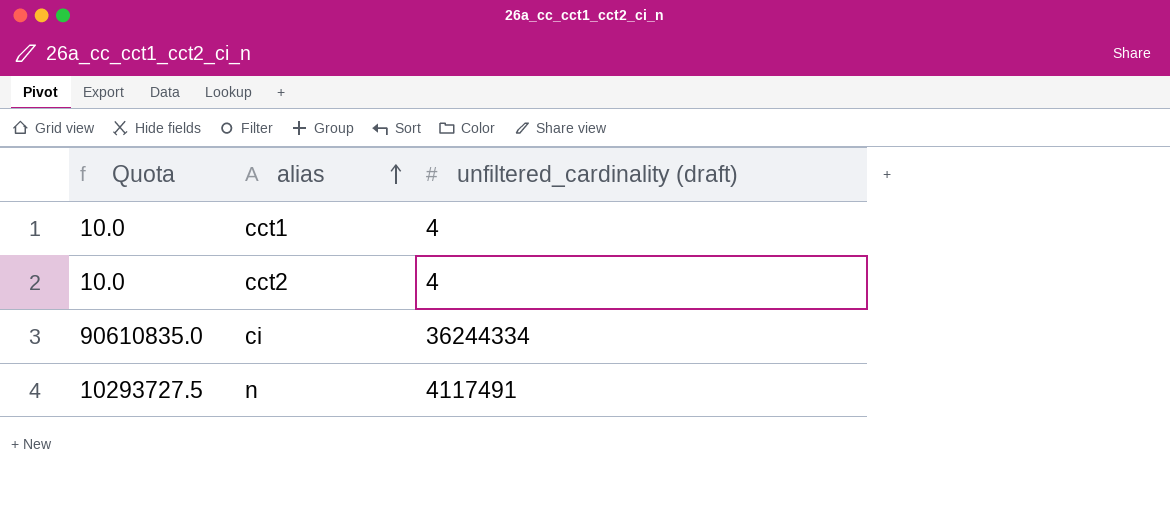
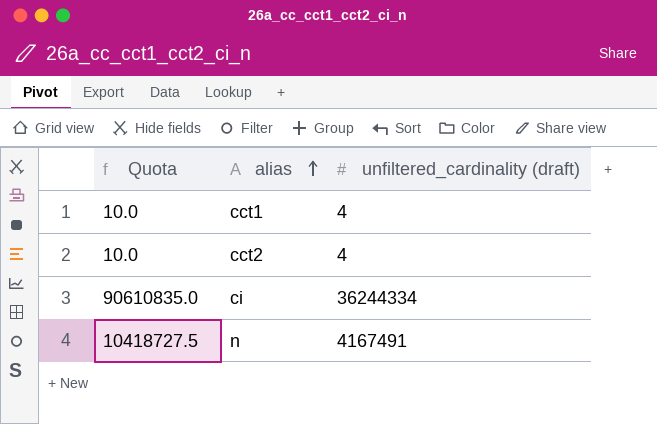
n | Quota: 10293727.5 -> 10418727.5
n | unfiltered_cardinality (draft): 4117491 -> 4167491

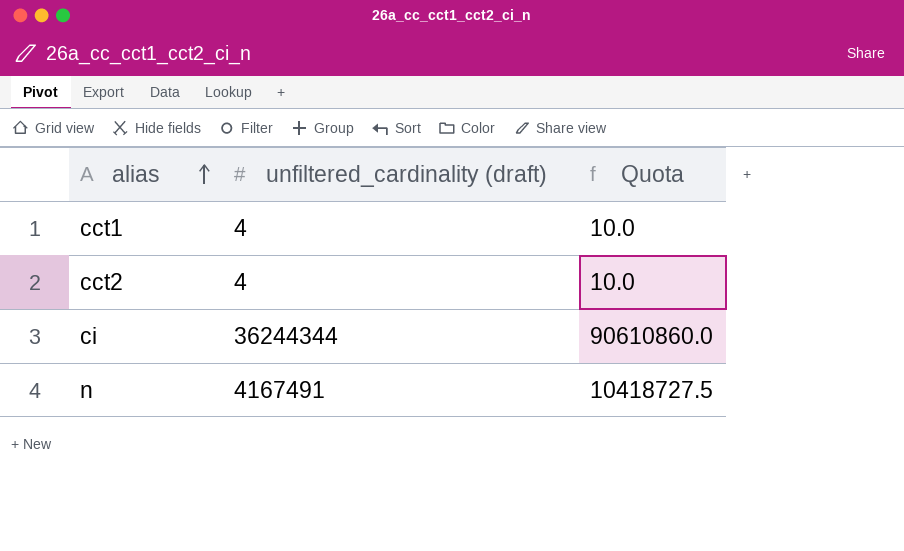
column Quota | position: 1 -> 3
ci | unfiltered_cardinality (draft): 36244334 -> 36244344
ci | Quota: 90610835.0 -> 90610860.0

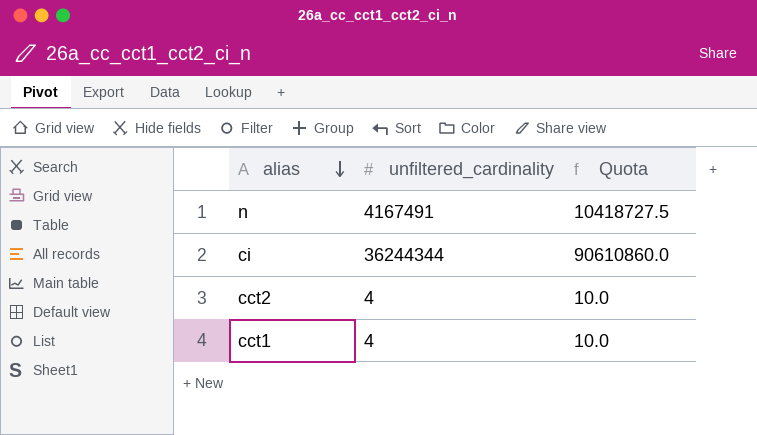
row order: alias ascending -> alias descending
column name: unfiltered_cardinality (draft) -> unfiltered_cardinality

